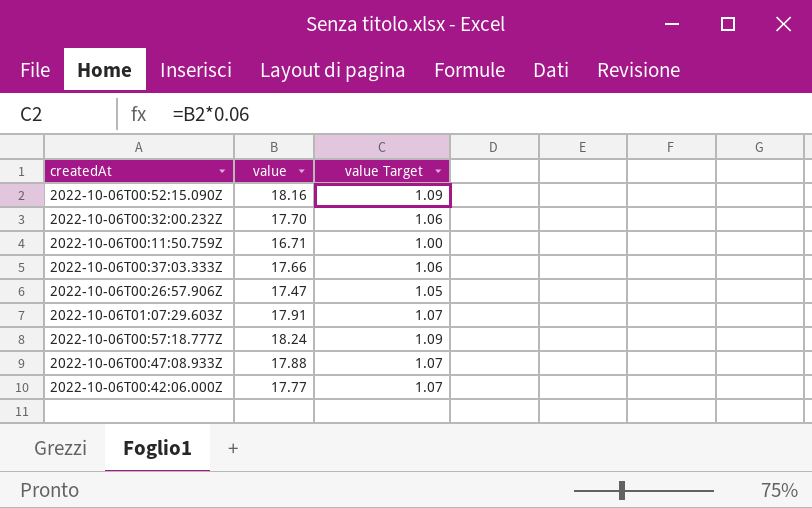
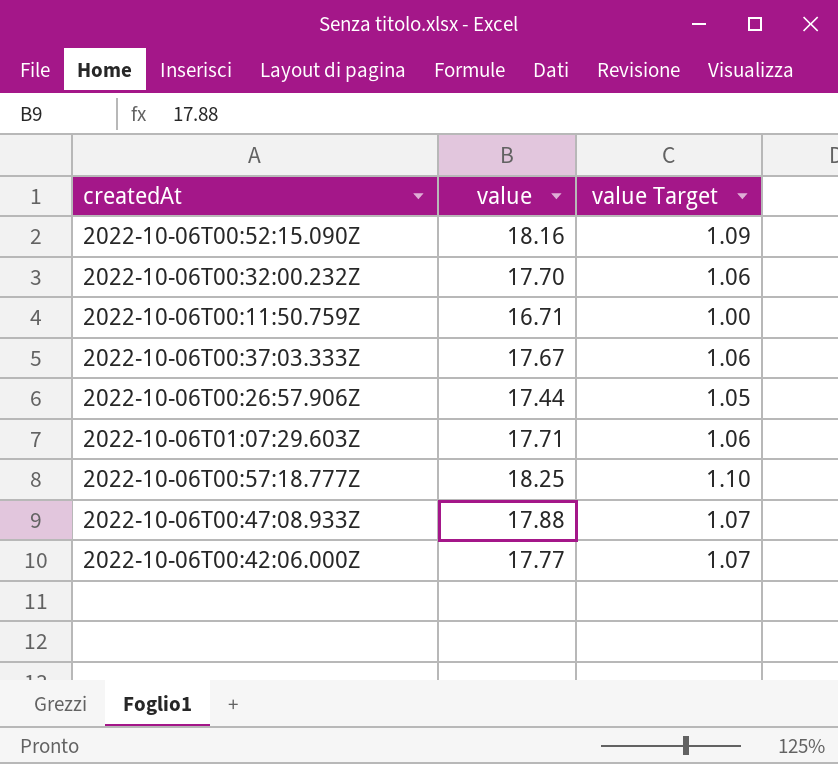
2022-10-06T00:37:03.333Z | value: 17.66 -> 17.67
2022-10-06T00:26:57.906Z | value: 17.47 -> 17.44
2022-10-06T01:07:29.603Z | value: 17.91 -> 17.71
2022-10-06T01:07:29.603Z | value Target: 1.07 -> 1.06
2022-10-06T00:57:18.777Z | value: 18.24 -> 18.25
2022-10-06T00:57:18.777Z | value Target: 1.09 -> 1.10

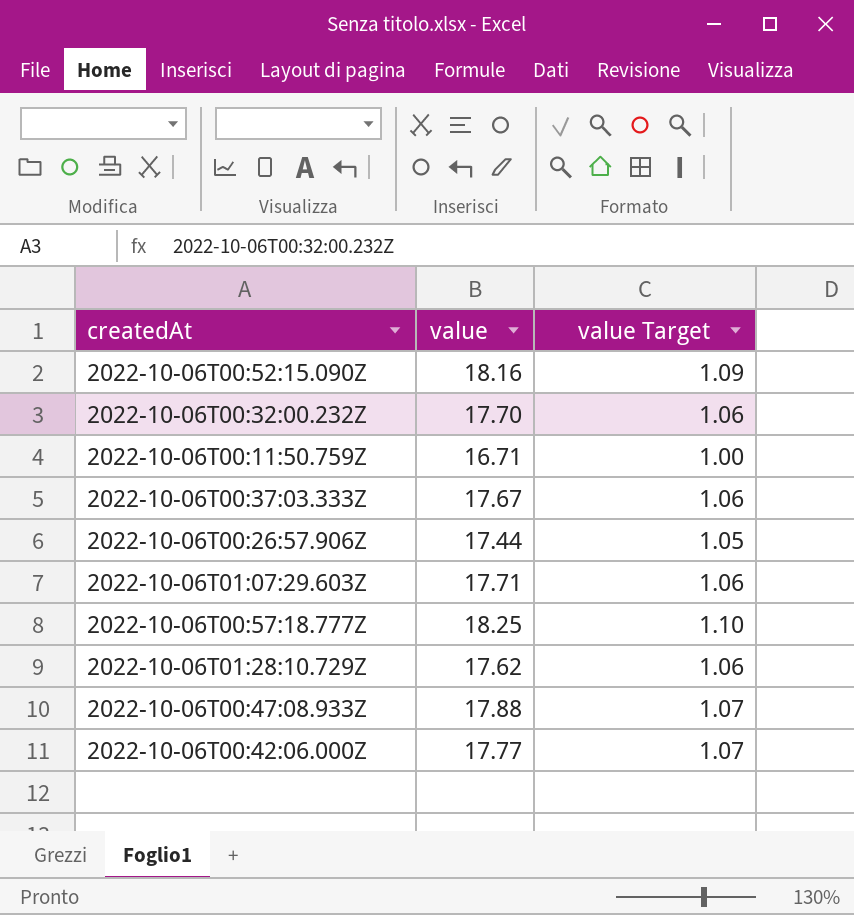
row 2022-10-06T01:28:10.729Z: none -> 17.62 | 1.06

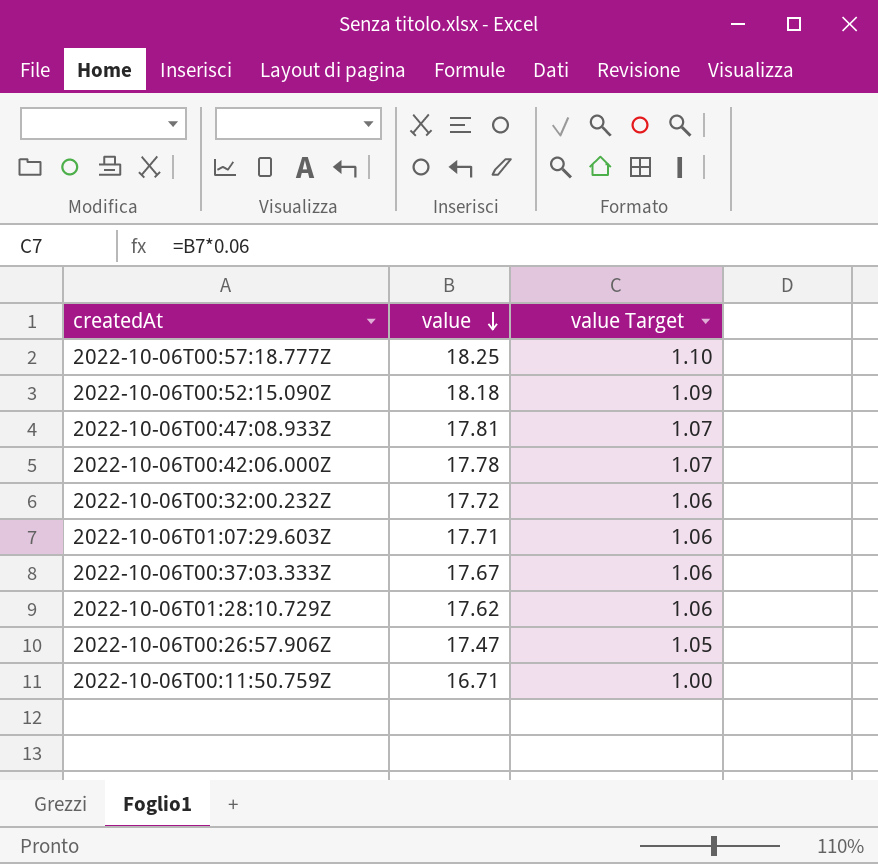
row order: none -> value descending
2022-10-06T00:52:15.090Z | value: 18.16 -> 18.18
2022-10-06T00:47:08.933Z | value: 17.88 -> 17.81
2022-10-06T00:42:06.000Z | value: 17.77 -> 17.78
2022-10-06T00:32:00.232Z | value: 17.70 -> 17.72
2022-10-06T00:26:57.906Z | value: 17.44 -> 17.47

